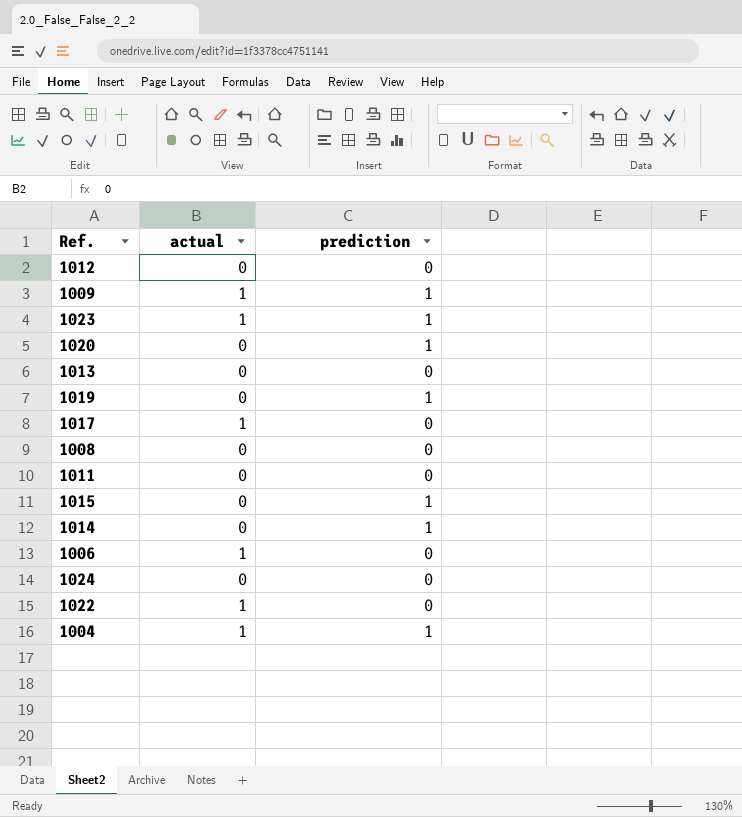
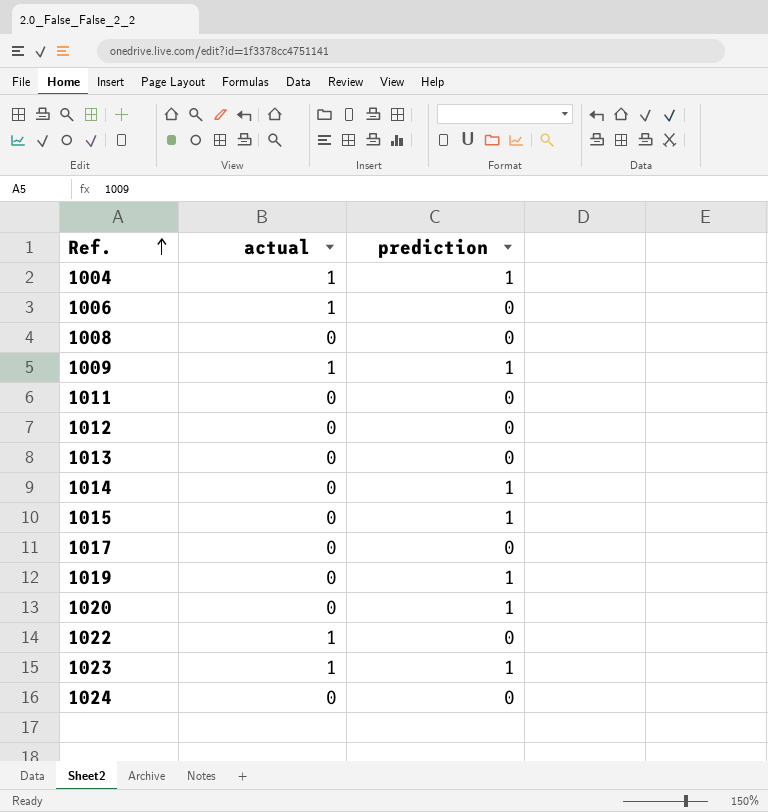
row order: none -> Ref. ascending
1017 | actual: 1 -> 0

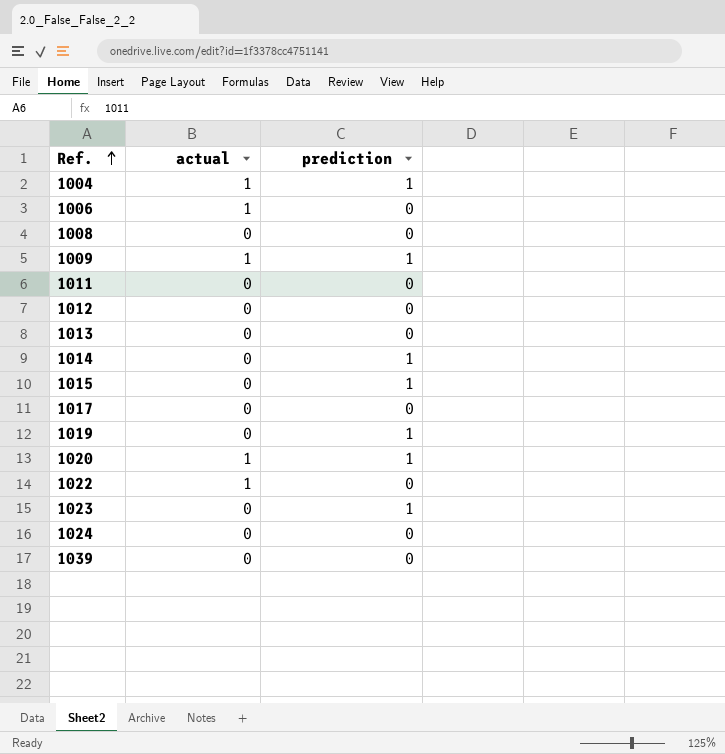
1020 | actual: 0 -> 1
1023 | actual: 1 -> 0
row 1039: none -> 0 | 0

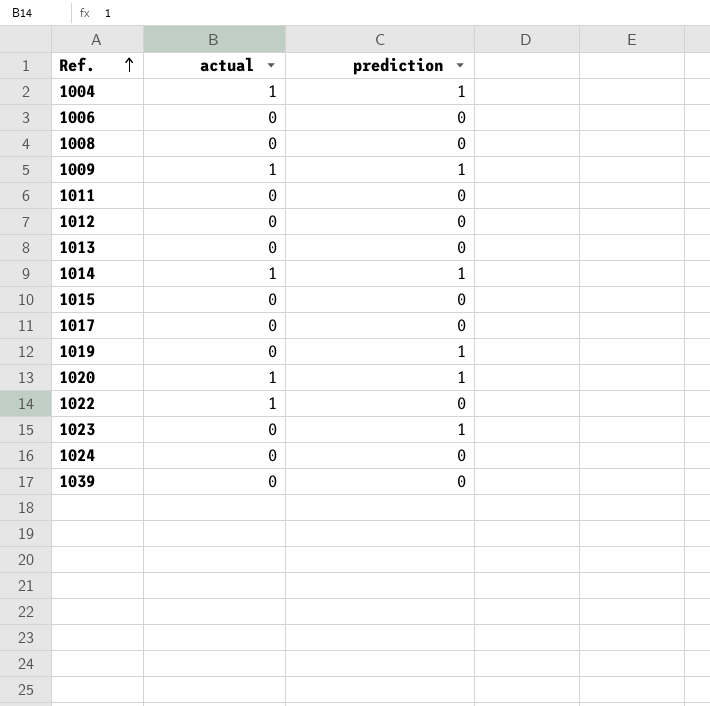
1006 | actual: 1 -> 0
1014 | actual: 0 -> 1
1015 | prediction: 1 -> 0

